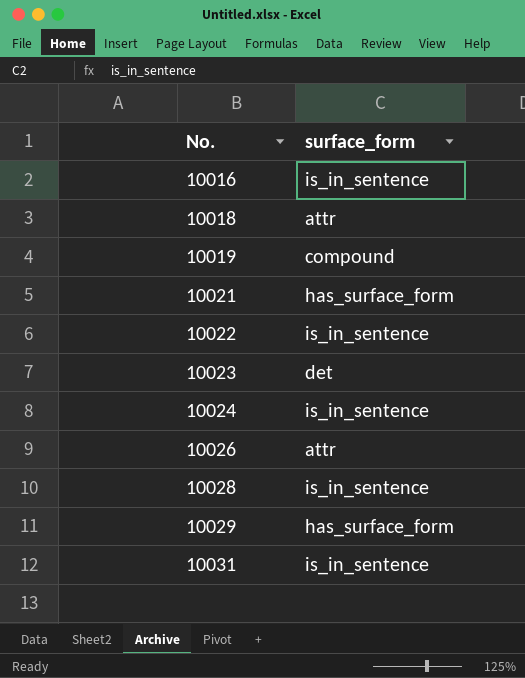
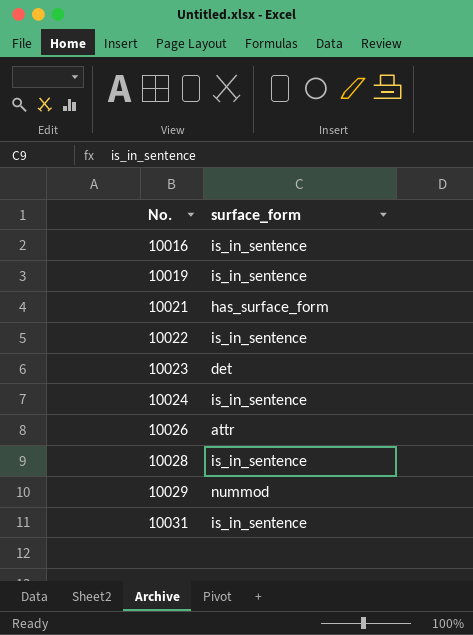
row 10018: attr -> none
10019 | surface_form: compound -> is_in_sentence
10029 | surface_form: has_surface_form -> nummod

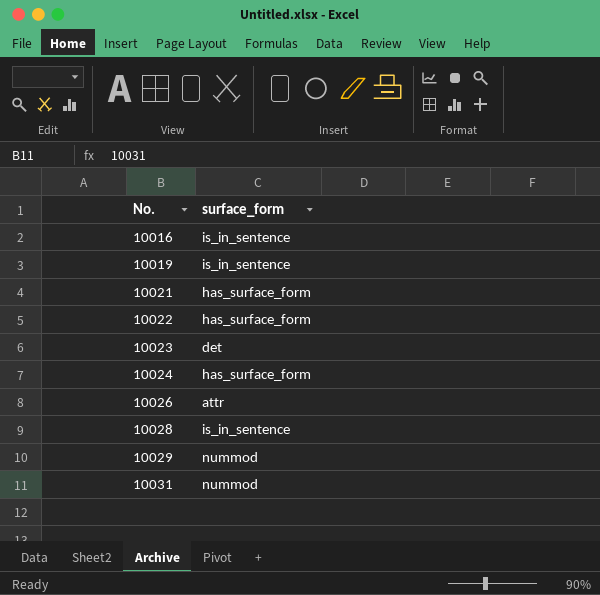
10022 | surface_form: is_in_sentence -> has_surface_form
10024 | surface_form: is_in_sentence -> has_surface_form
10031 | surface_form: is_in_sentence -> nummod

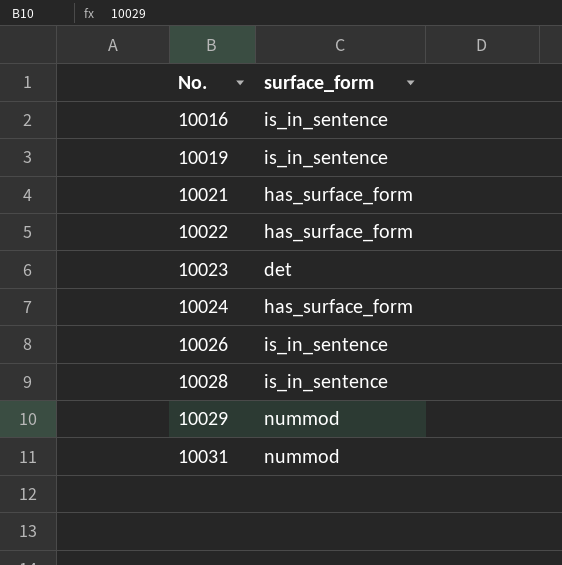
10026 | surface_form: attr -> is_in_sentence

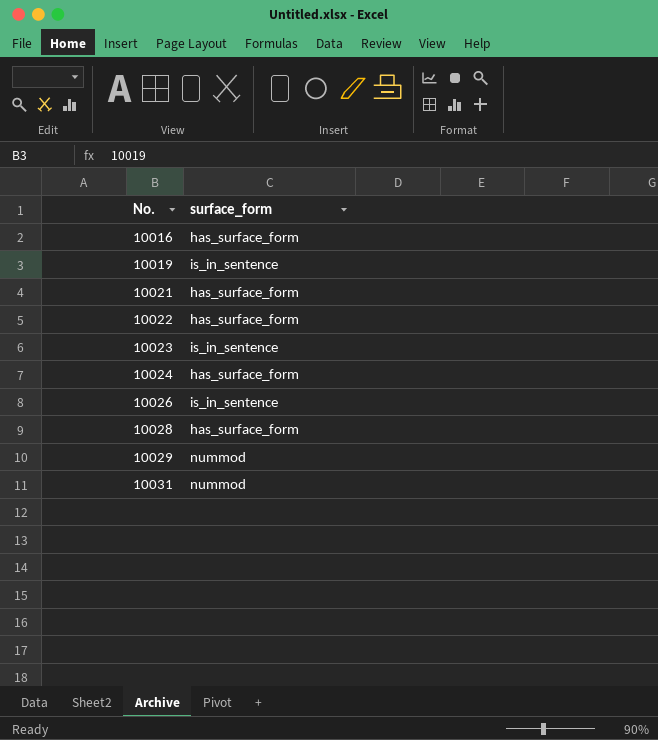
10016 | surface_form: is_in_sentence -> has_surface_form
10023 | surface_form: det -> is_in_sentence
10028 | surface_form: is_in_sentence -> has_surface_form

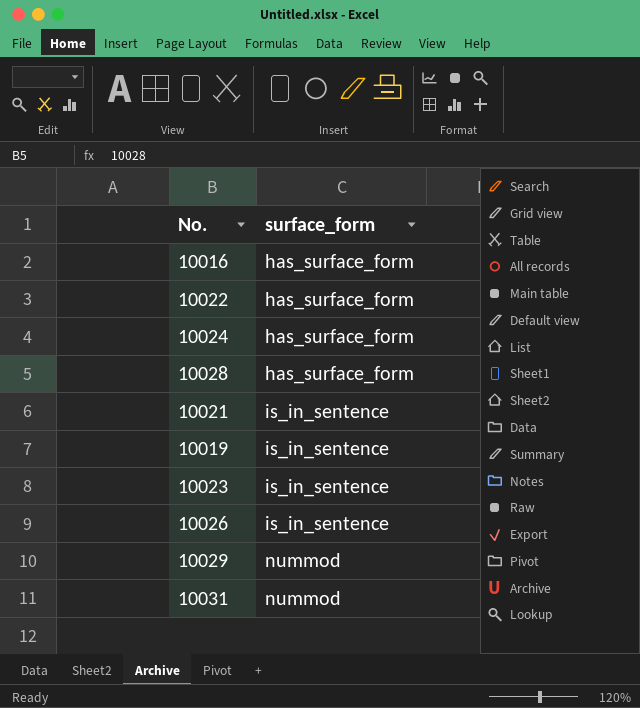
row order: No. ascending -> surface_form ascending
10021 | surface_form: has_surface_form -> is_in_sentence

